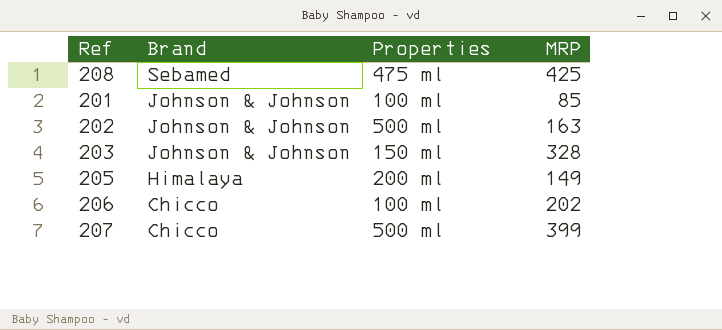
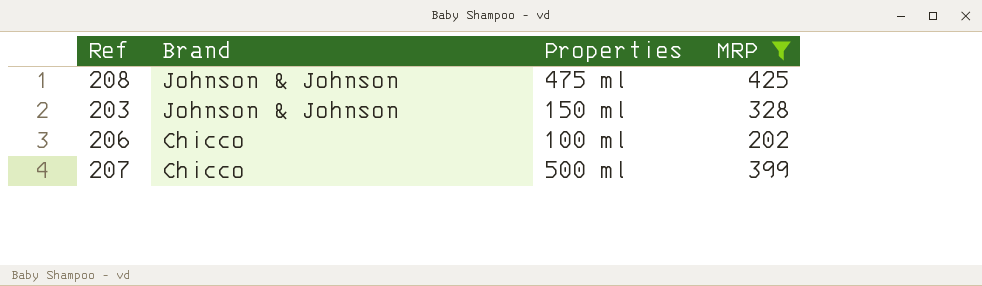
filter: none -> MRP >= 202
208 | Brand: Sebamed -> Johnson & Johnson

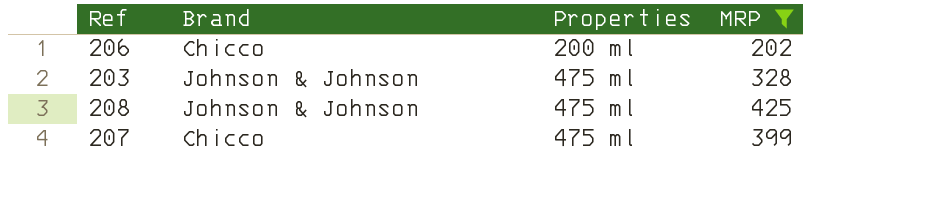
row order: Brand descending -> Properties ascending
206 | Properties: 100 ml -> 200 ml
203 | Properties: 150 ml -> 475 ml
207 | Properties: 500 ml -> 475 ml

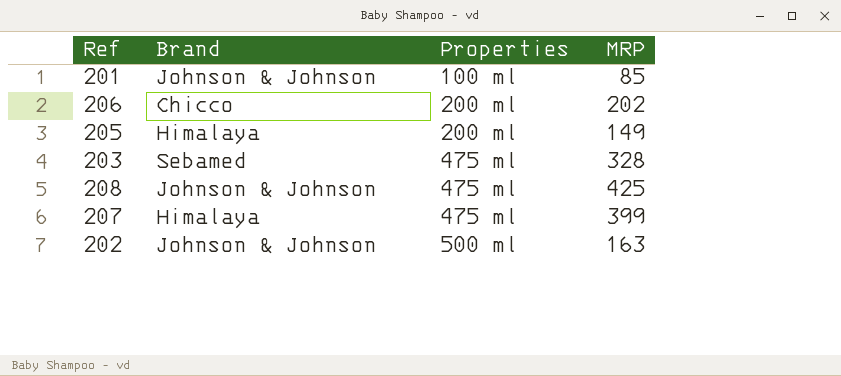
filter: MRP >= 202 -> none
203 | Brand: Johnson & Johnson -> Sebamed
207 | Brand: Chicco -> Himalaya

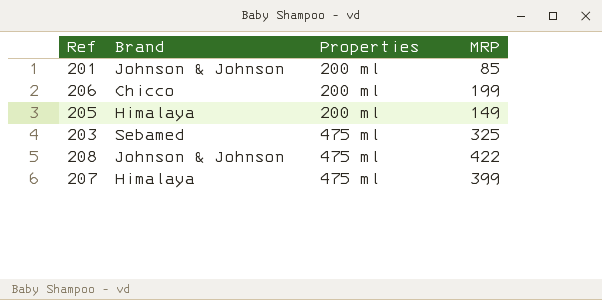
row 202: Johnson & Johnson | 500 ml | 163 -> none
201 | Properties: 100 ml -> 200 ml
206 | MRP: 202 -> 199
203 | MRP: 328 -> 325
208 | MRP: 425 -> 422

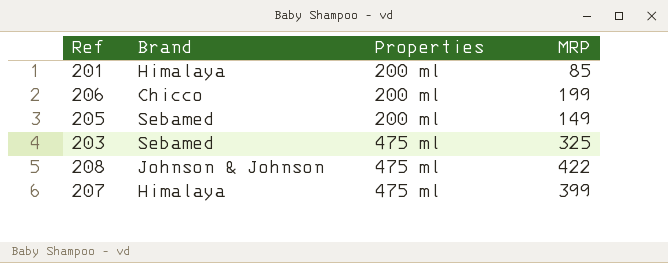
201 | Brand: Johnson & Johnson -> Himalaya
205 | Brand: Himalaya -> Sebamed

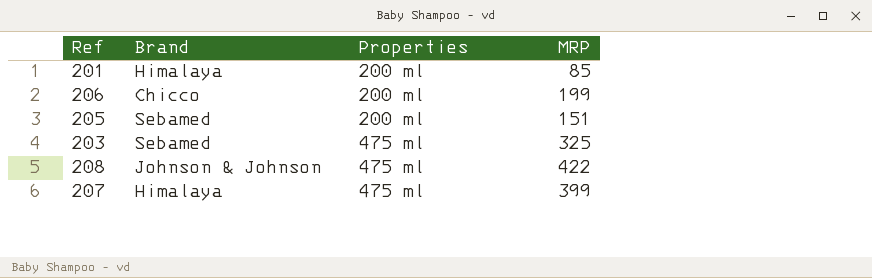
205 | MRP: 149 -> 151

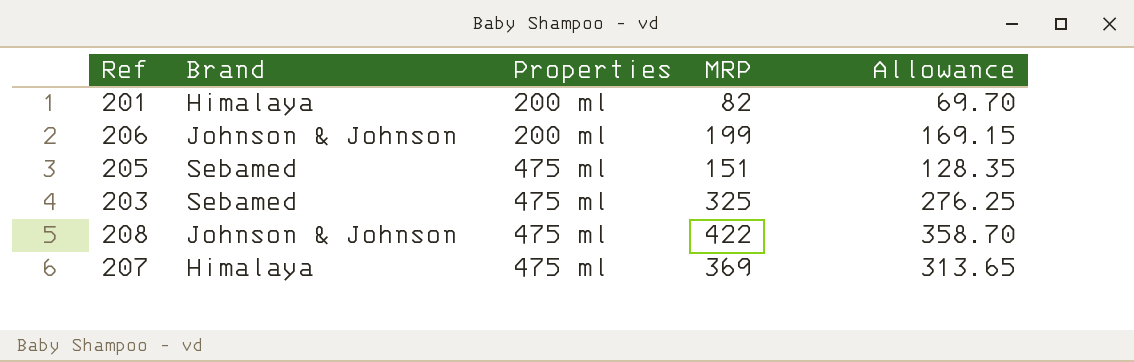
column Allowance | formula: none -> [MRP] * 0.85
201 | MRP: 85 -> 82
206 | Brand: Chicco -> Johnson & Johnson
205 | Properties: 200 ml -> 475 ml
207 | MRP: 399 -> 369

